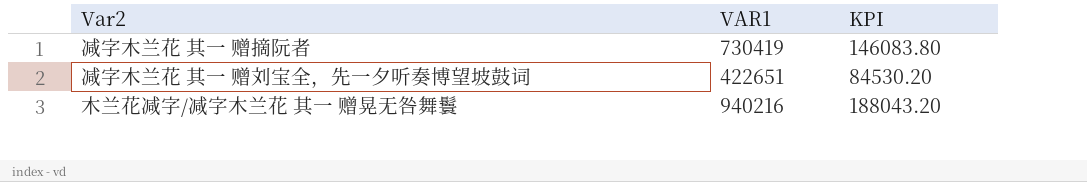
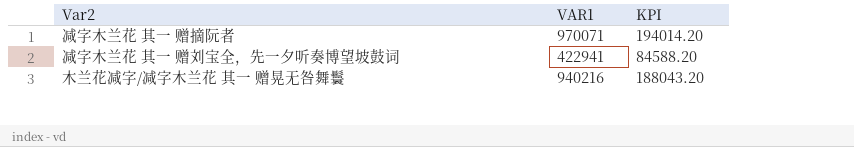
减字木兰花 其一 赠摘阮者 | VAR1: 730419 -> 970071
减字木兰花 其一 赠摘阮者 | KPI: 146083.80 -> 194014.20
减字木兰花 其一 赠刘宝全，先一夕听奏博望坡鼓词 | VAR1: 422651 -> 422941
减字木兰花 其一 赠刘宝全，先一夕听奏博望坡鼓词 | KPI: 84530.20 -> 84588.20

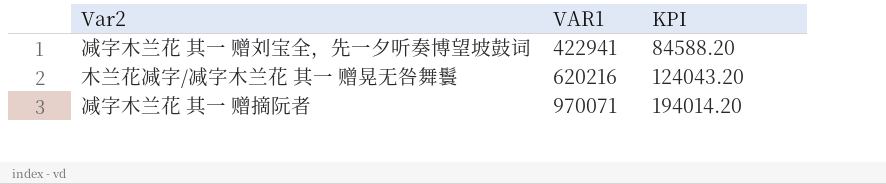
row order: none -> VAR1 ascending
木兰花减字/减字木兰花 其一 赠晃无咎舞鬟 | VAR1: 940216 -> 620216
木兰花减字/减字木兰花 其一 赠晃无咎舞鬟 | KPI: 188043.20 -> 124043.20

